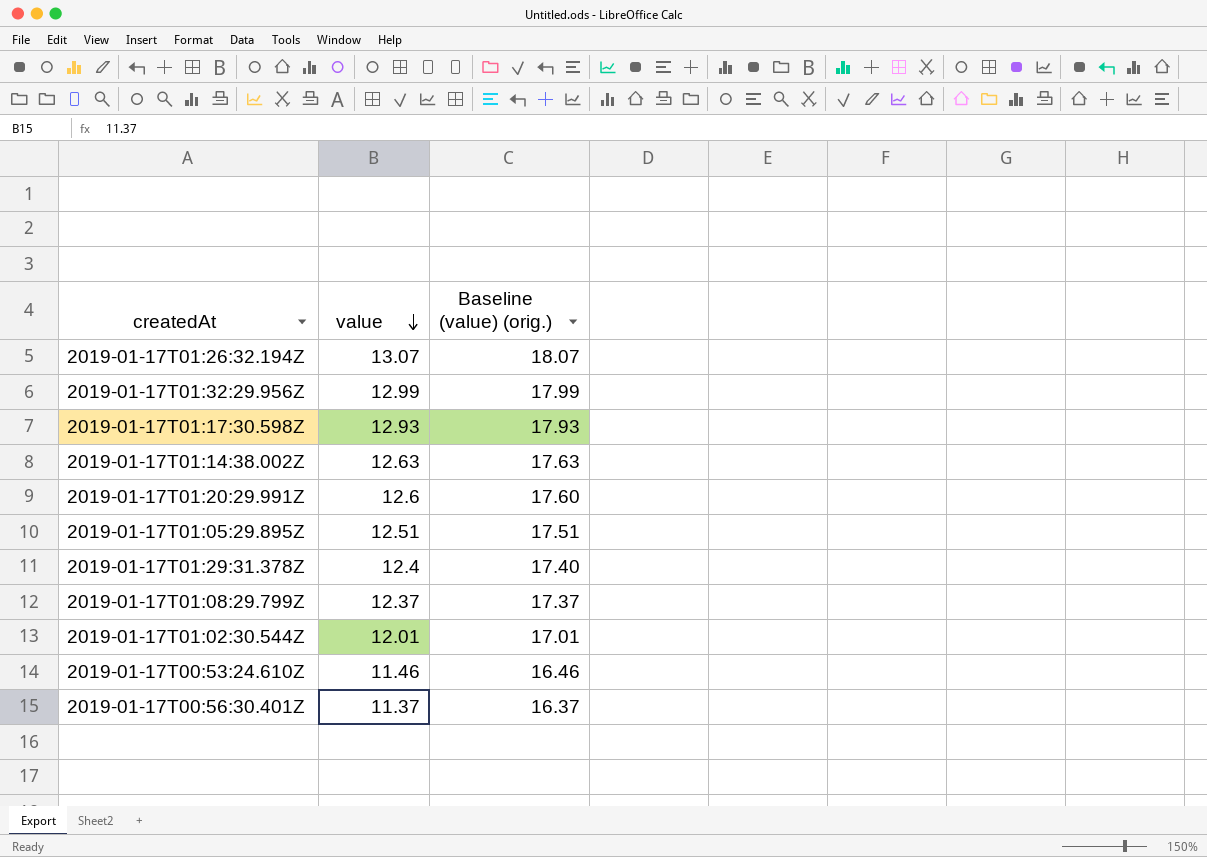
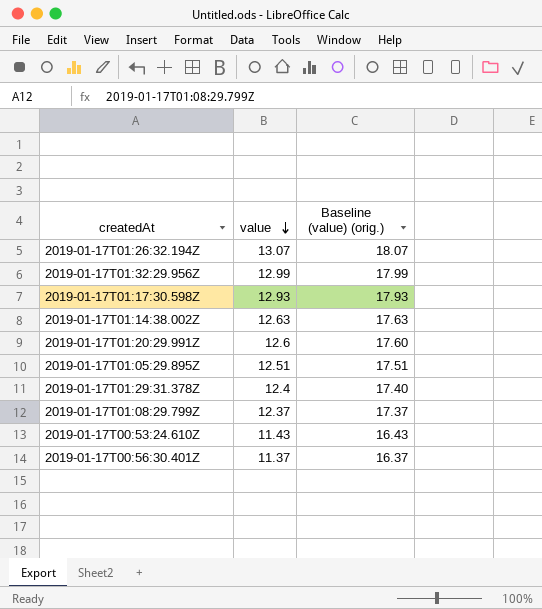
row 2019-01-17T01:02:30.544Z: 12.01 | 17.01 -> none
2019-01-17T00:53:24.610Z | value: 11.46 -> 11.43
2019-01-17T00:53:24.610Z | Baseline (value) (orig.): 16.46 -> 16.43

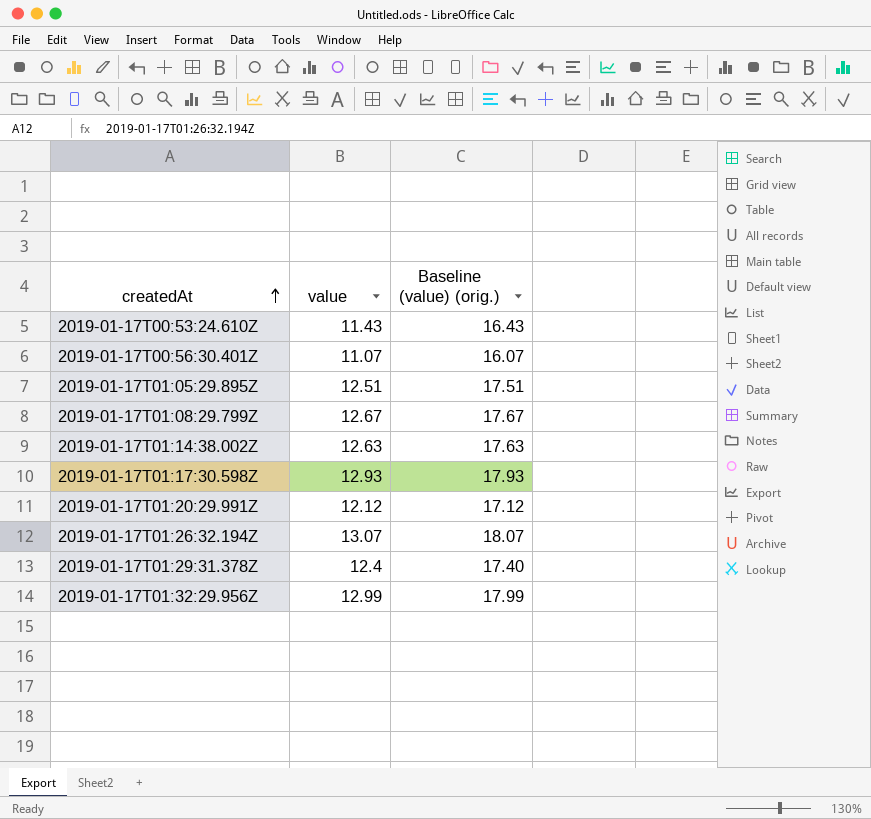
row order: value descending -> createdAt ascending
2019-01-17T00:56:30.401Z | value: 11.37 -> 11.07
2019-01-17T00:56:30.401Z | Baseline (value) (orig.): 16.37 -> 16.07
2019-01-17T01:08:29.799Z | value: 12.37 -> 12.67
2019-01-17T01:08:29.799Z | Baseline (value) (orig.): 17.37 -> 17.67
2019-01-17T01:20:29.991Z | value: 12.6 -> 12.12
2019-01-17T01:20:29.991Z | Baseline (value) (orig.): 17.60 -> 17.12

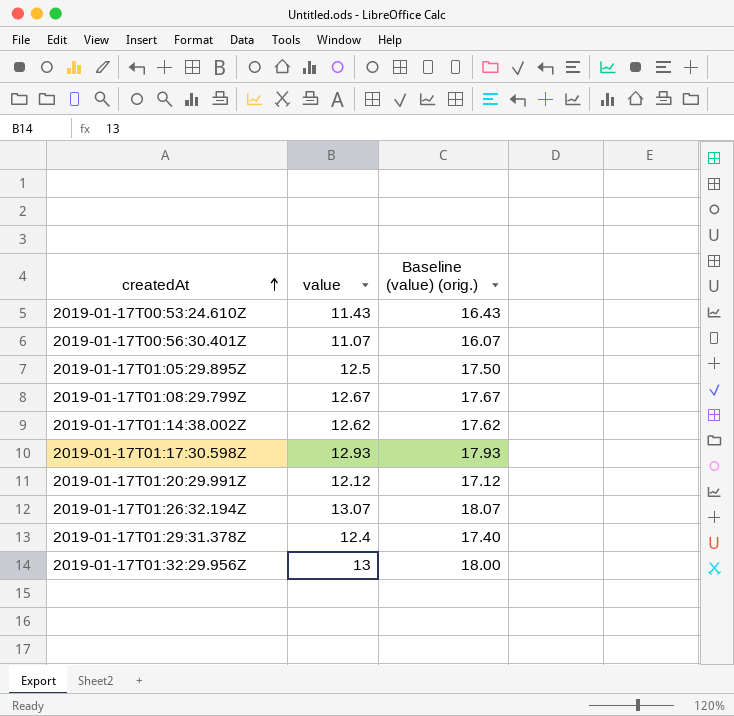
2019-01-17T01:05:29.895Z | value: 12.51 -> 12.5
2019-01-17T01:05:29.895Z | Baseline (value) (orig.): 17.51 -> 17.50
2019-01-17T01:14:38.002Z | value: 12.63 -> 12.62
2019-01-17T01:14:38.002Z | Baseline (value) (orig.): 17.63 -> 17.62
2019-01-17T01:32:29.956Z | value: 12.99 -> 13
2019-01-17T01:32:29.956Z | Baseline (value) (orig.): 17.99 -> 18.00

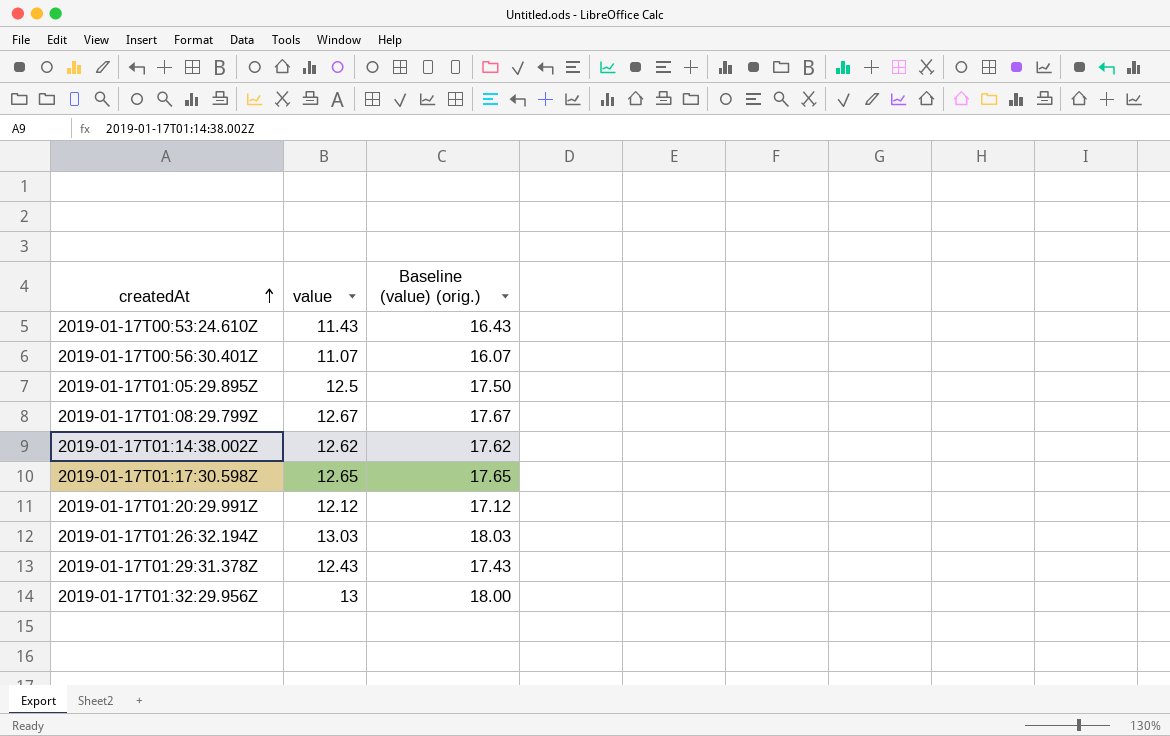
2019-01-17T01:17:30.598Z | value: 12.93 -> 12.65
2019-01-17T01:17:30.598Z | Baseline (value) (orig.): 17.93 -> 17.65
2019-01-17T01:26:32.194Z | value: 13.07 -> 13.03
2019-01-17T01:26:32.194Z | Baseline (value) (orig.): 18.07 -> 18.03
2019-01-17T01:29:31.378Z | value: 12.4 -> 12.43
2019-01-17T01:29:31.378Z | Baseline (value) (orig.): 17.40 -> 17.43

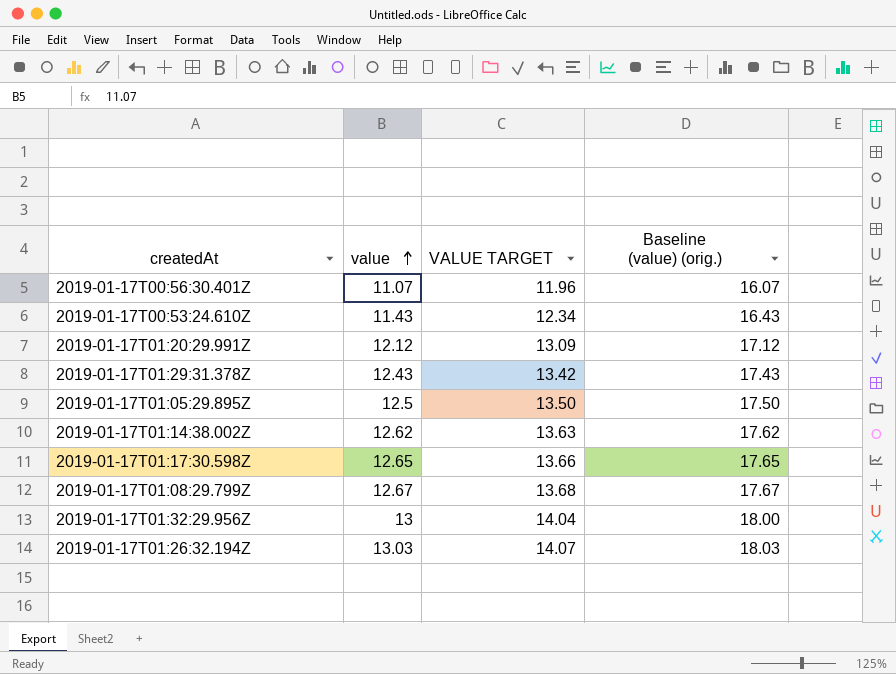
row order: createdAt ascending -> value ascending
column VALUE TARGET | formula: none -> [value] * 1.08

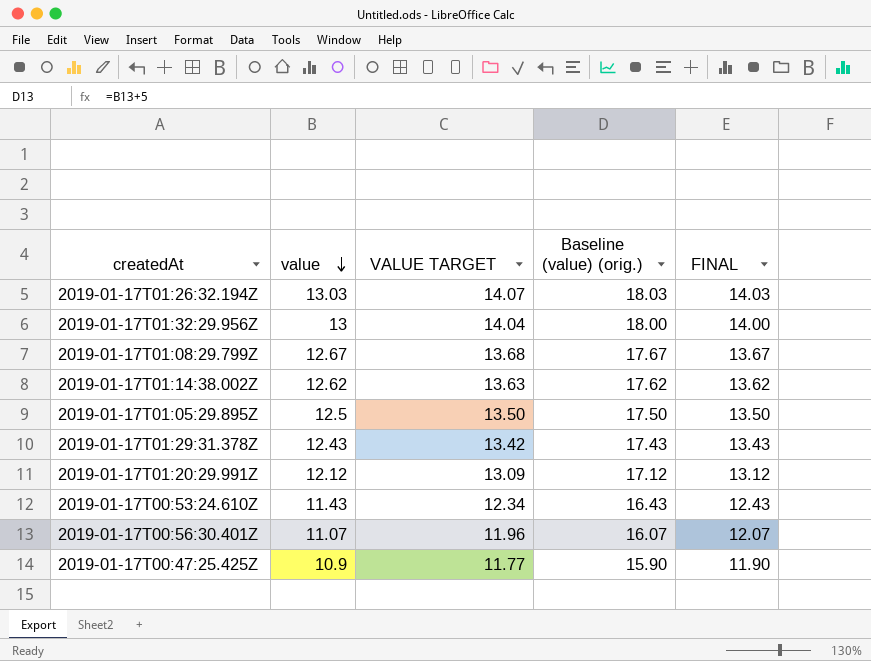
row order: value ascending -> value descending
column FINAL | formula: none -> [value] + 1
row 2019-01-17T01:17:30.598Z: 12.65 | 13.66 | 17.65 -> none
row 2019-01-17T00:47:25.425Z: none -> 10.9 | 11.77 | 15.90 | 11.90

